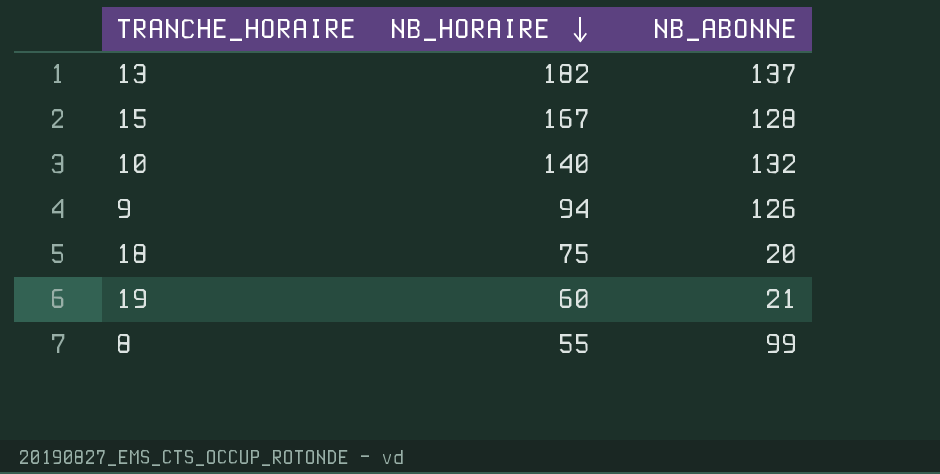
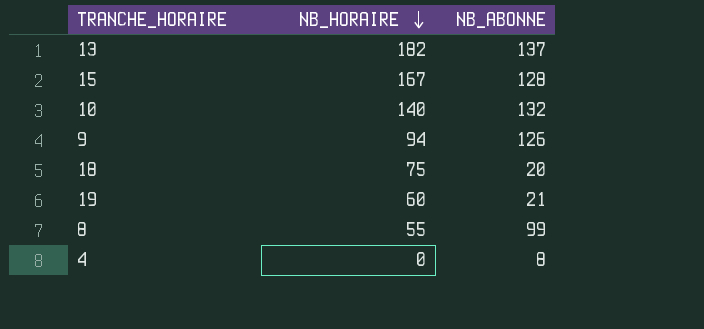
row 4: none -> 0 | 8

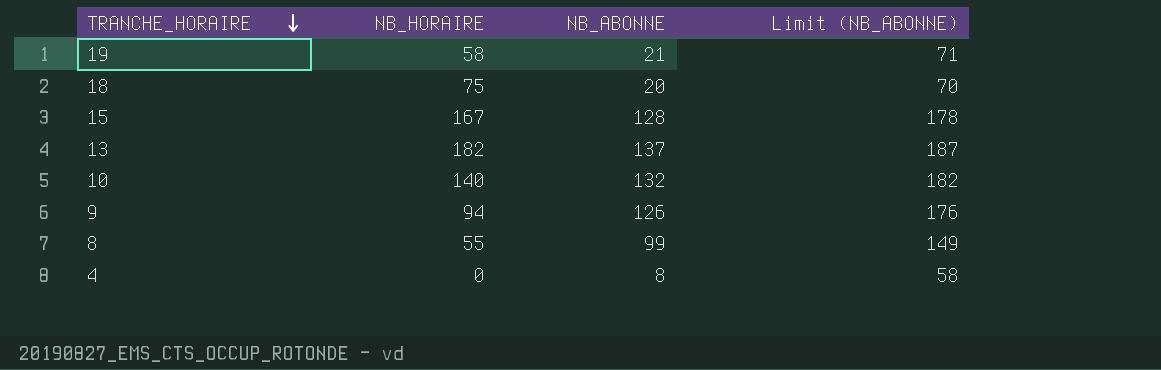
row order: NB_HORAIRE descending -> TRANCHE_HORAIRE descending
column Limit (NB_ABONNE) | formula: none -> [NB_ABONNE] + 50
19 | NB_HORAIRE: 60 -> 58

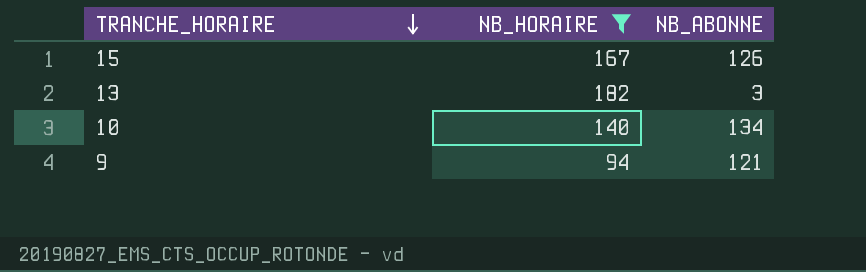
filter: none -> NB_HORAIRE >= 94
column Limit (NB_ABONNE) | formula: [NB_ABONNE] + 50 -> none
15 | NB_ABONNE: 128 -> 126
13 | NB_ABONNE: 137 -> 3
10 | NB_ABONNE: 132 -> 134
9 | NB_ABONNE: 126 -> 121

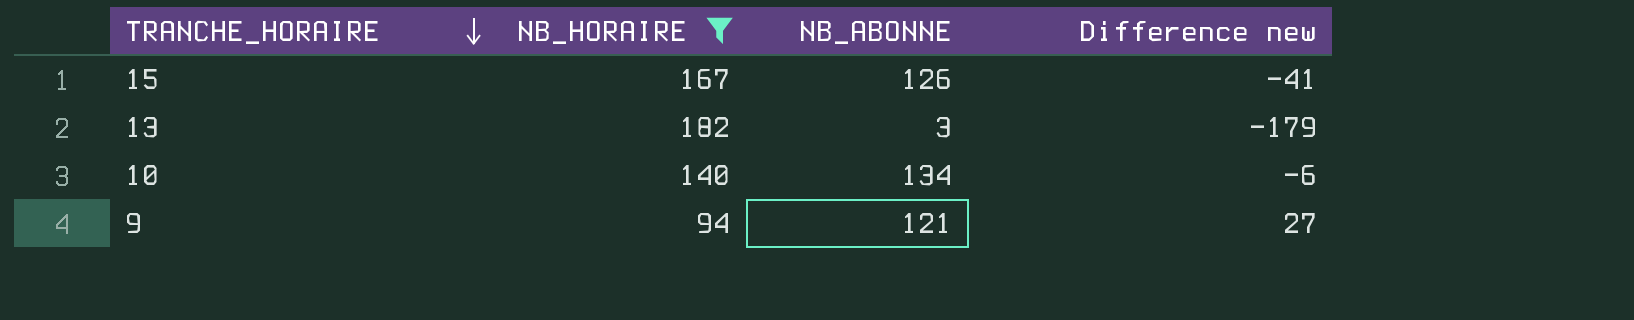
column Difference new | formula: none -> [NB_ABONNE] - [NB_HORAIRE]

